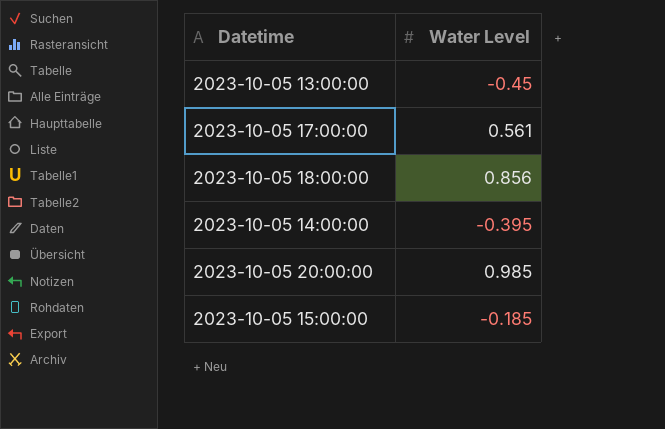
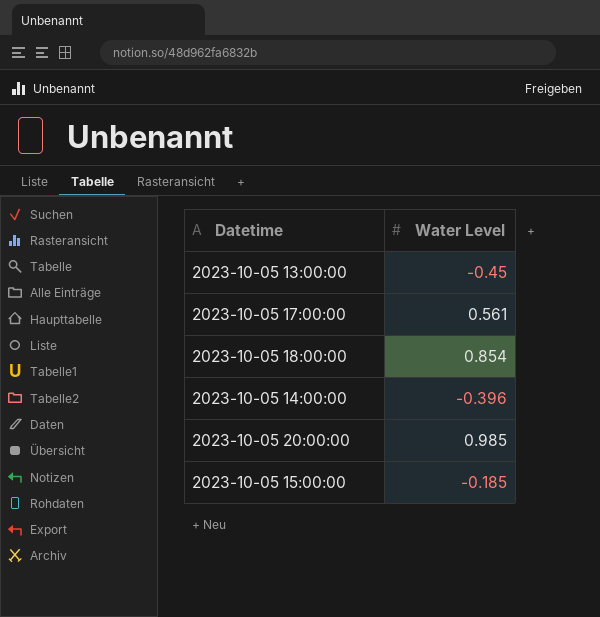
2023-10-05 18:00:00 | Water Level: 0.856 -> 0.854
2023-10-05 14:00:00 | Water Level: -0.395 -> -0.396

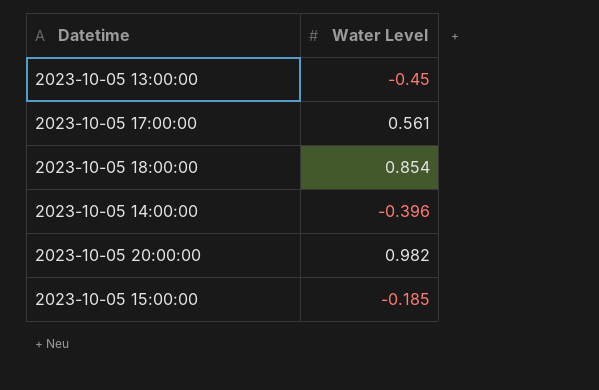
2023-10-05 20:00:00 | Water Level: 0.985 -> 0.982

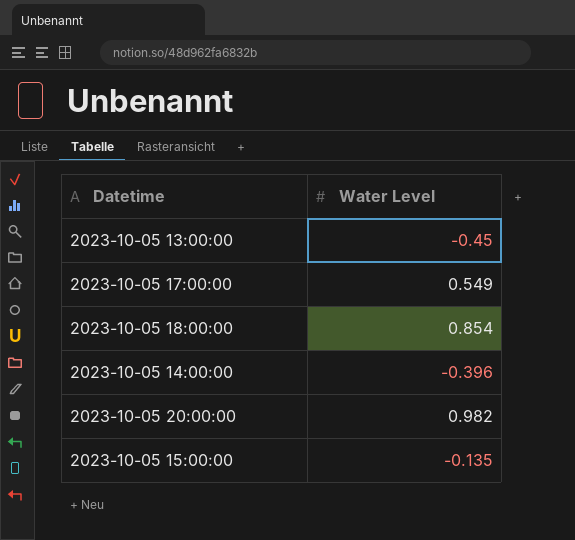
2023-10-05 17:00:00 | Water Level: 0.561 -> 0.549
2023-10-05 15:00:00 | Water Level: -0.185 -> -0.135

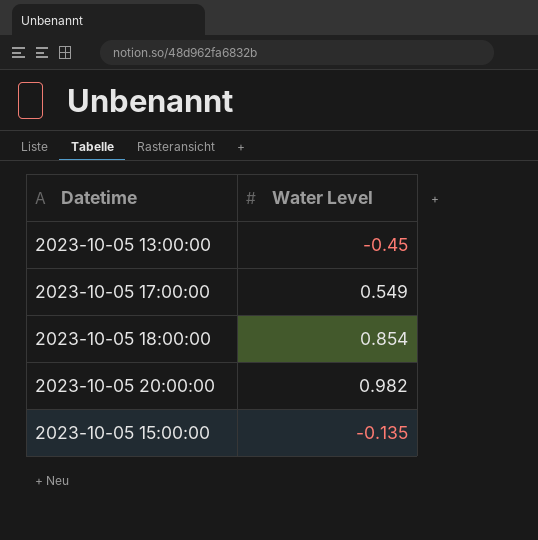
row 2023-10-05 14:00:00: -0.396 -> none

